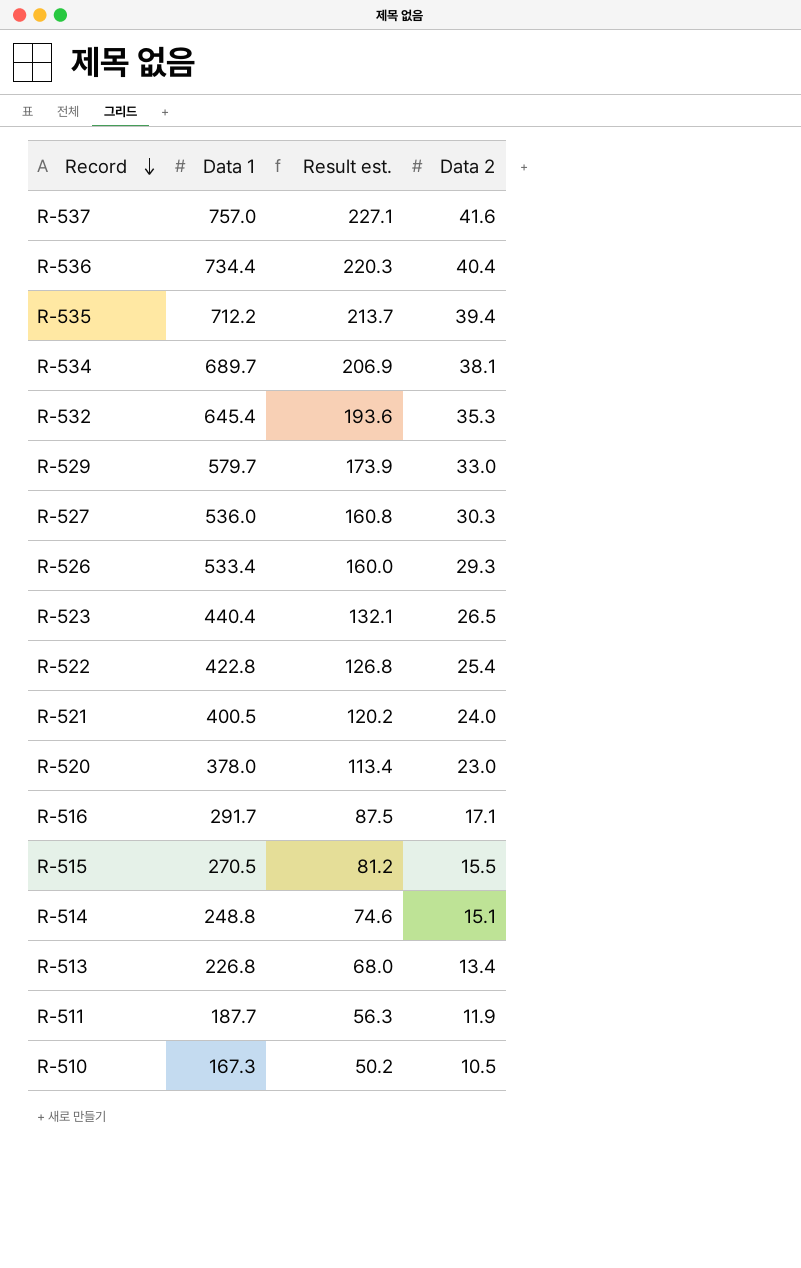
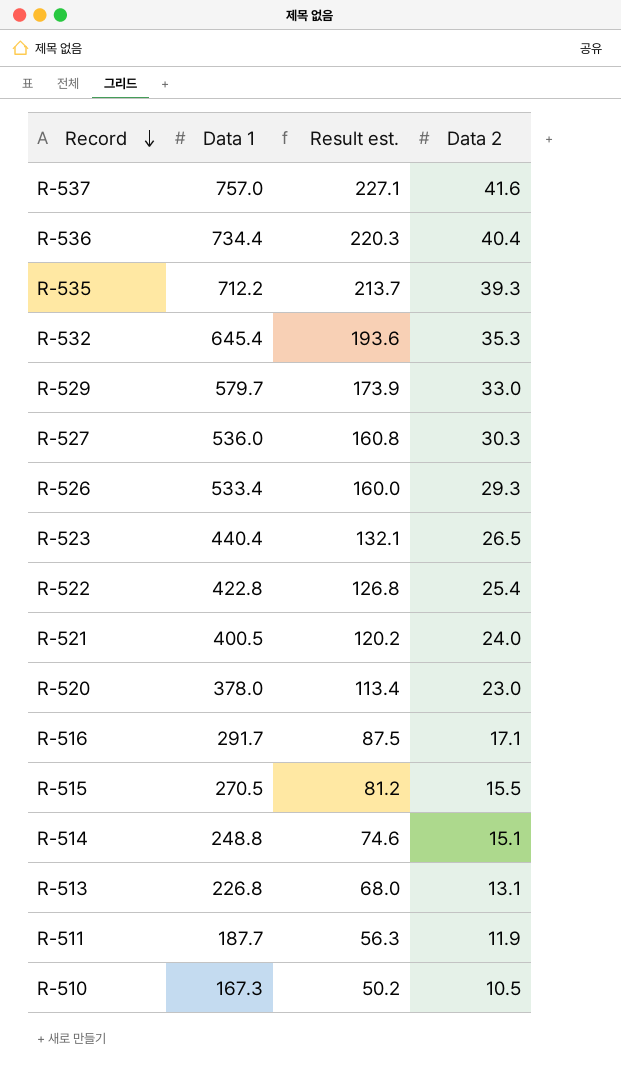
row R-534: 689.7 | 206.9 | 38.1 -> none
R-535 | Data 2: 39.4 -> 39.3
R-513 | Data 2: 13.4 -> 13.1

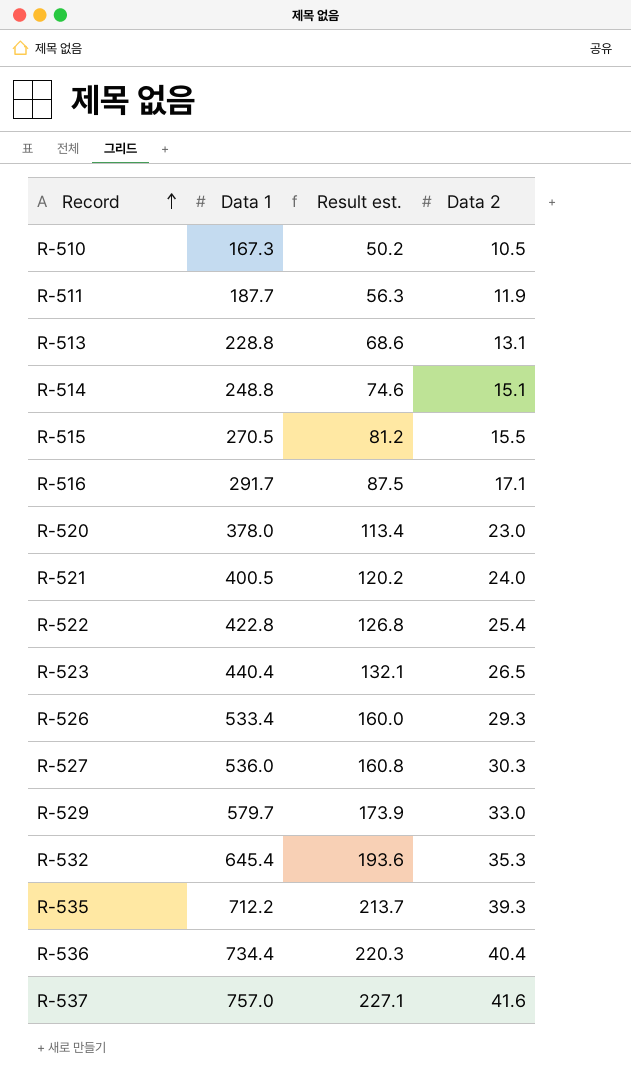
row order: Record descending -> Record ascending
R-513 | Data 1: 226.8 -> 228.8
R-513 | Result est.: 68.0 -> 68.6

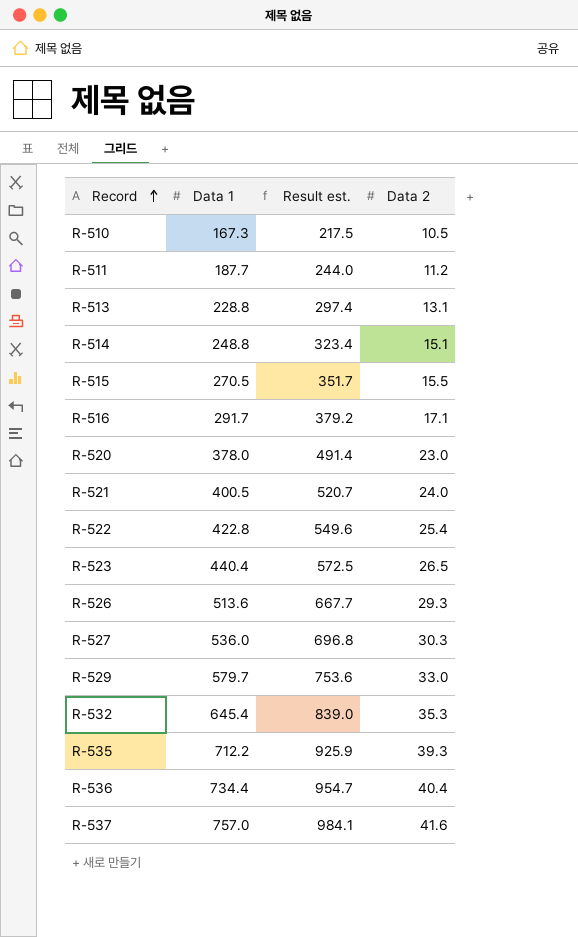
column Result est. | formula: [Data 1] * 0.3 -> [Data 1] * 1.3
R-511 | Data 2: 11.9 -> 11.2
R-526 | Data 1: 533.4 -> 513.6

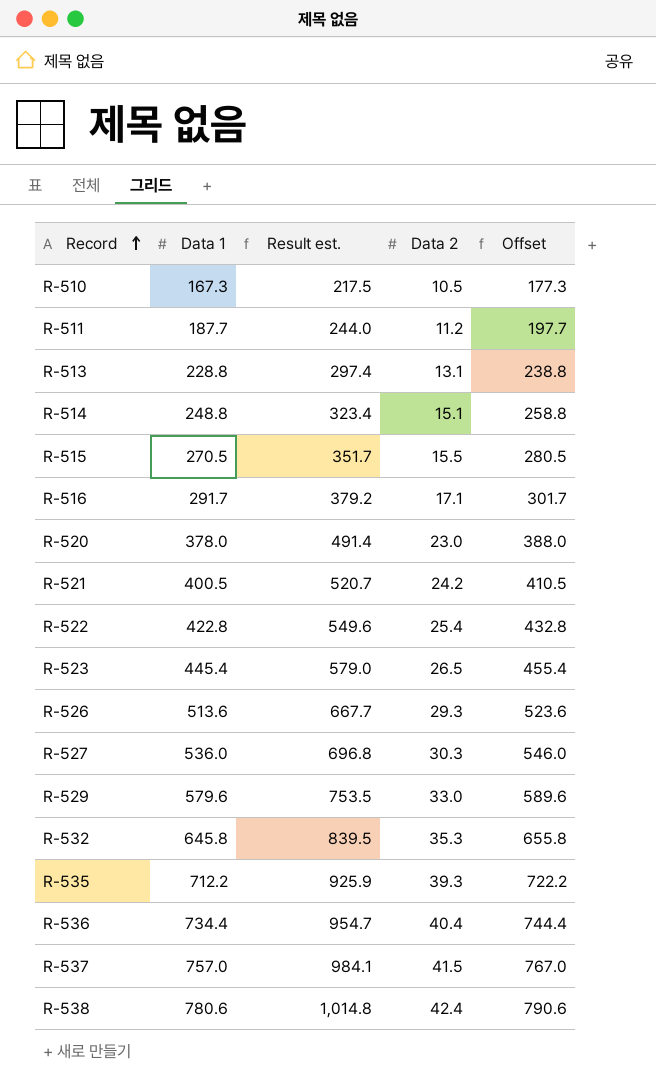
column Offset | formula: none -> [Data 1] + 10
R-521 | Data 2: 24.0 -> 24.2
R-523 | Data 1: 440.4 -> 445.4
R-523 | Result est.: 572.5 -> 579.0
R-529 | Data 1: 579.7 -> 579.6
R-529 | Result est.: 753.6 -> 753.5
R-532 | Data 1: 645.4 -> 645.8
R-532 | Result est.: 839.0 -> 839.5
R-537 | Data 2: 41.6 -> 41.5
row R-538: none -> 780.6 | 1,014.8 | 42.4 | 790.6

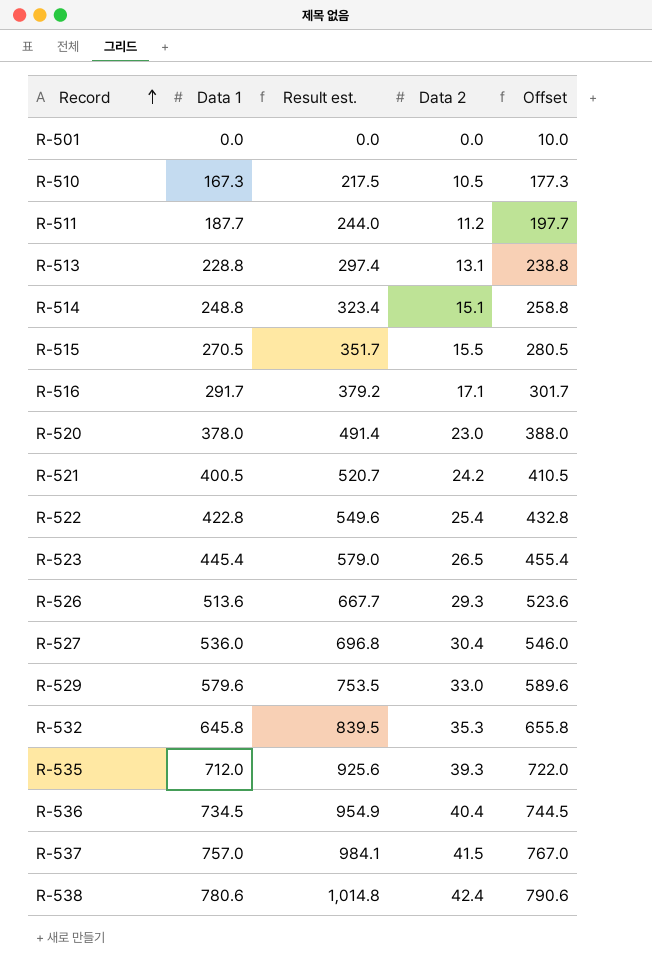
row R-501: none -> 0.0 | 0.0 | 0.0 | 10.0
R-527 | Data 2: 30.3 -> 30.4
R-535 | Data 1: 712.2 -> 712.0
R-535 | Result est.: 925.9 -> 925.6
R-535 | Offset: 722.2 -> 722.0
R-536 | Data 1: 734.4 -> 734.5
R-536 | Result est.: 954.7 -> 954.9
R-536 | Offset: 744.4 -> 744.5

